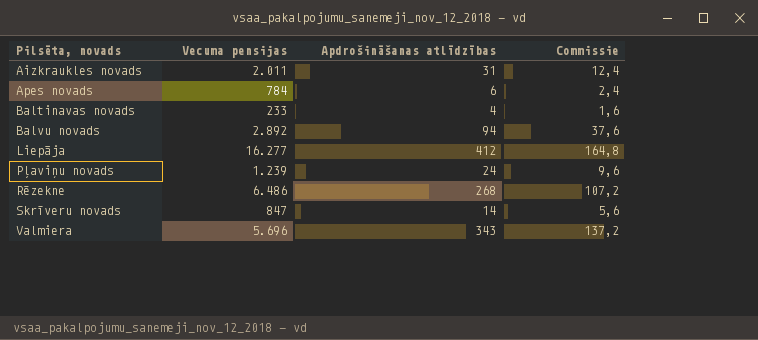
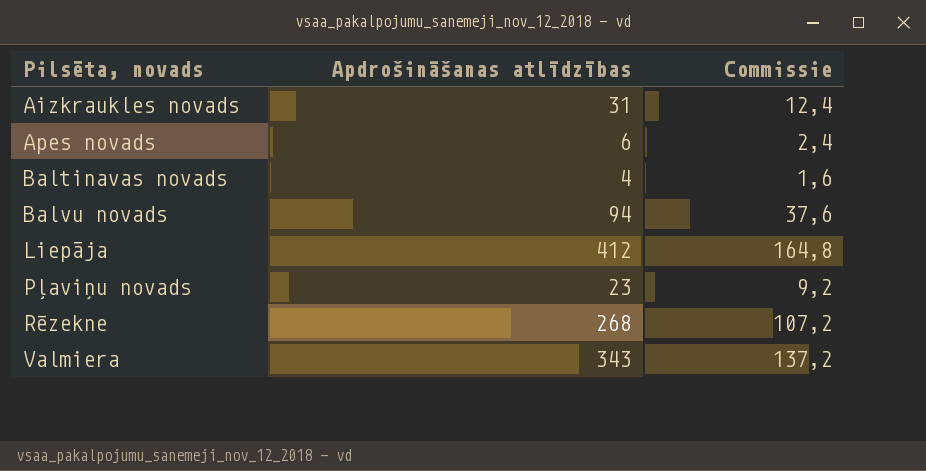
column Vecuma pensijas | position: 2 -> none
row Skrīveru novads: 847 | 14 | 5,6 -> none
Pļaviņu novads | Apdrošināšanas atlīdzības: 24 -> 23
Pļaviņu novads | Commissie: 9,6 -> 9,2

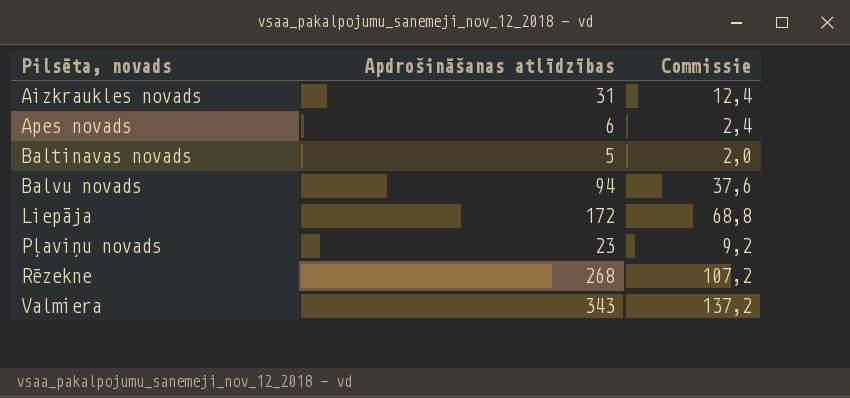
Baltinavas novads | Apdrošināšanas atlīdzības: 4 -> 5
Baltinavas novads | Commissie: 1,6 -> 2,0
Liepāja | Apdrošināšanas atlīdzības: 412 -> 172
Liepāja | Commissie: 164,8 -> 68,8

